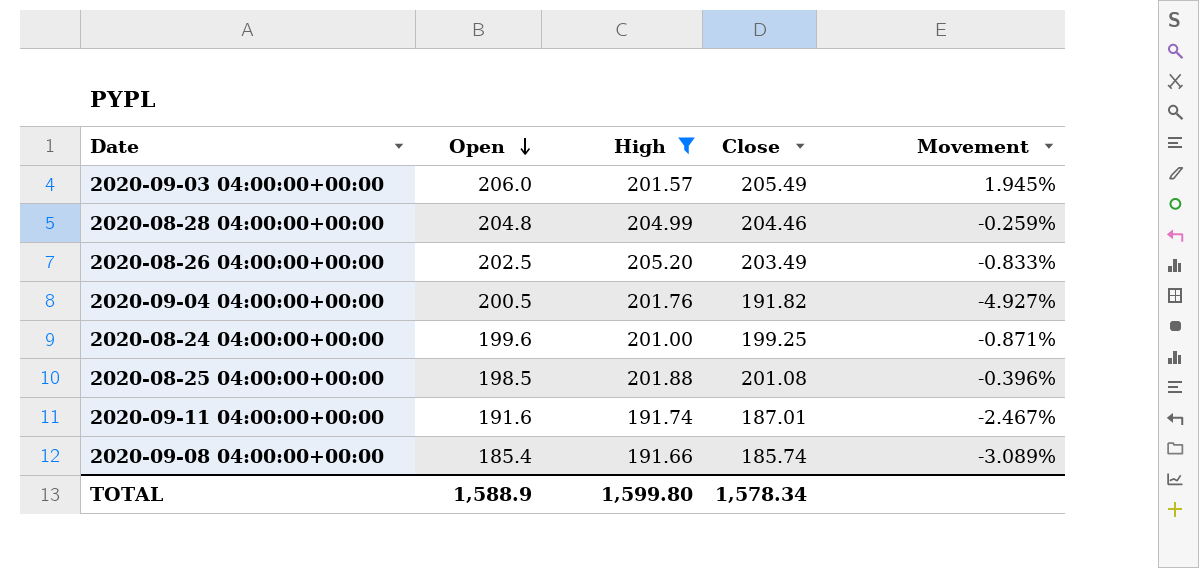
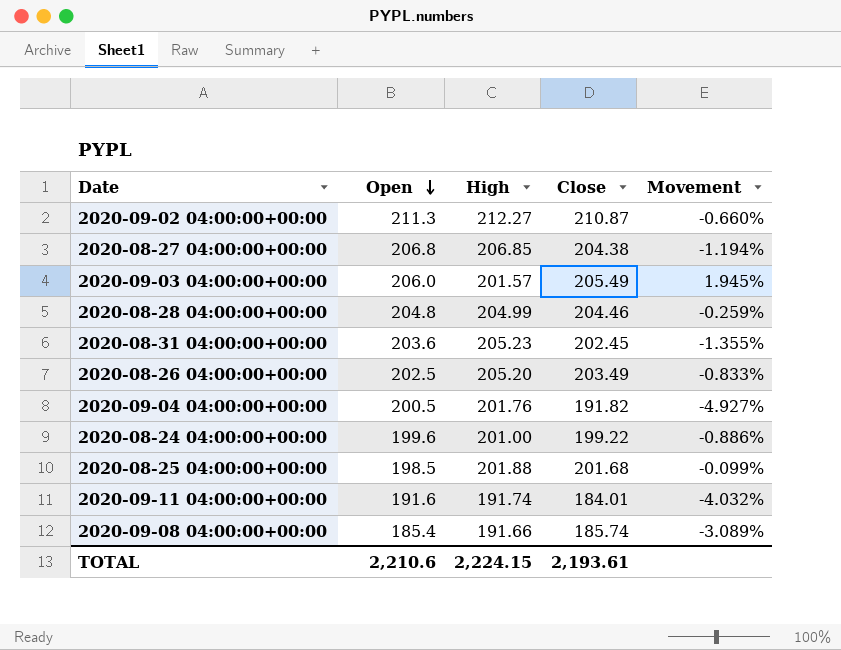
filter: High <= 205.20 -> none
2020-08-24 04:00:00+00:00 | Close: 199.25 -> 199.22
2020-08-24 04:00:00+00:00 | Movement: -0.871% -> -0.886%
2020-08-25 04:00:00+00:00 | Close: 201.08 -> 201.68
2020-08-25 04:00:00+00:00 | Movement: -0.396% -> -0.099%
2020-09-11 04:00:00+00:00 | Close: 187.01 -> 184.01
2020-09-11 04:00:00+00:00 | Movement: -2.467% -> -4.032%
TOTAL | Open: 1,588.9 -> 2,210.6
TOTAL | High: 1,599.80 -> 2,224.15
TOTAL | Close: 1,578.34 -> 2,193.61

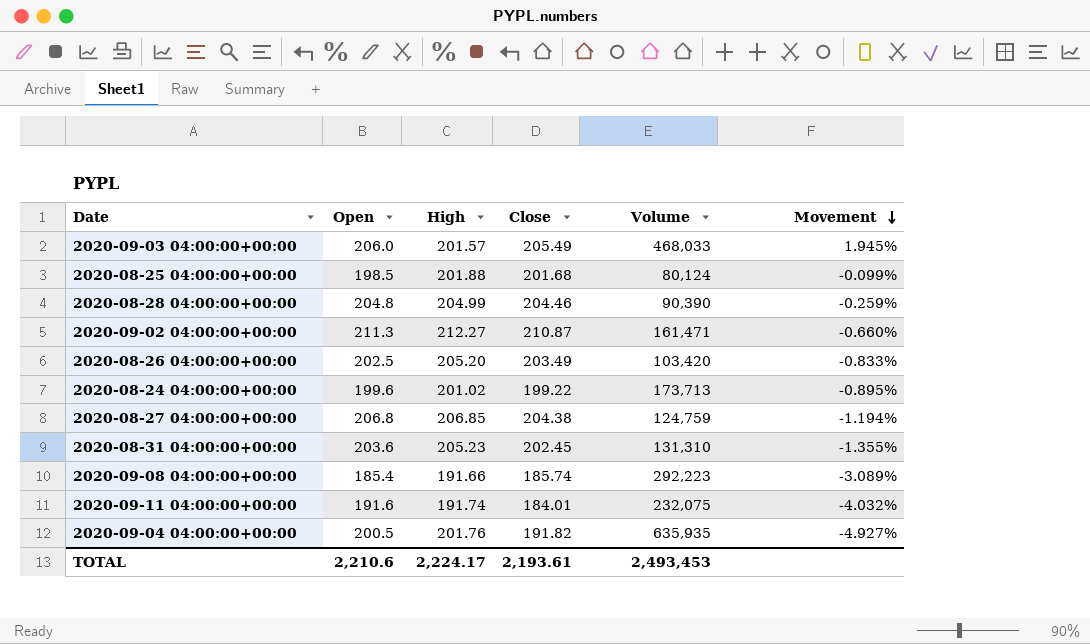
row order: Open descending -> Movement descending
column Volume | position: none -> 5
2020-08-24 04:00:00+00:00 | High: 201.00 -> 201.02
2020-08-24 04:00:00+00:00 | Movement: -0.886% -> -0.895%
TOTAL | High: 2,224.15 -> 2,224.17

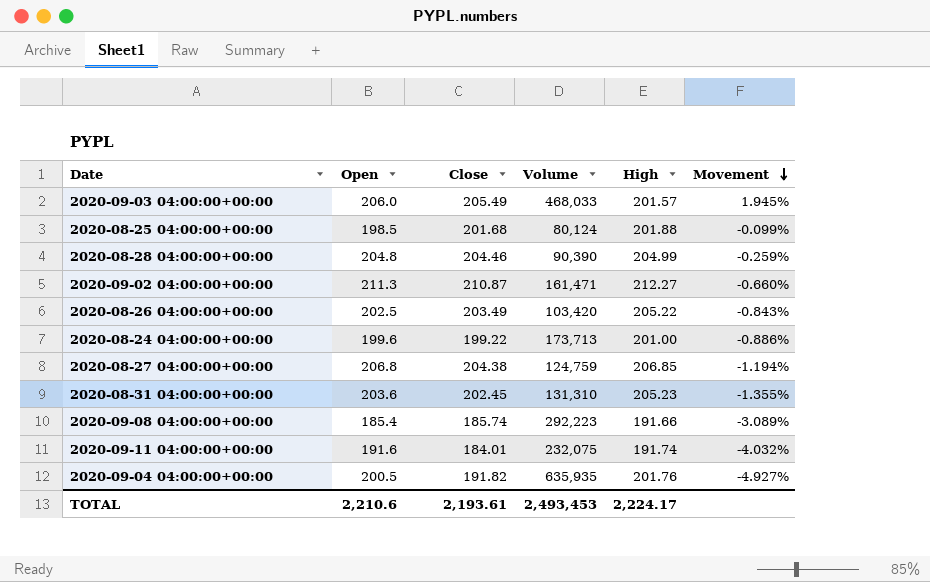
column High | position: 3 -> 5
2020-08-26 04:00:00+00:00 | High: 205.20 -> 205.22
2020-08-26 04:00:00+00:00 | Movement: -0.833% -> -0.843%
2020-08-24 04:00:00+00:00 | High: 201.02 -> 201.00
2020-08-24 04:00:00+00:00 | Movement: -0.895% -> -0.886%

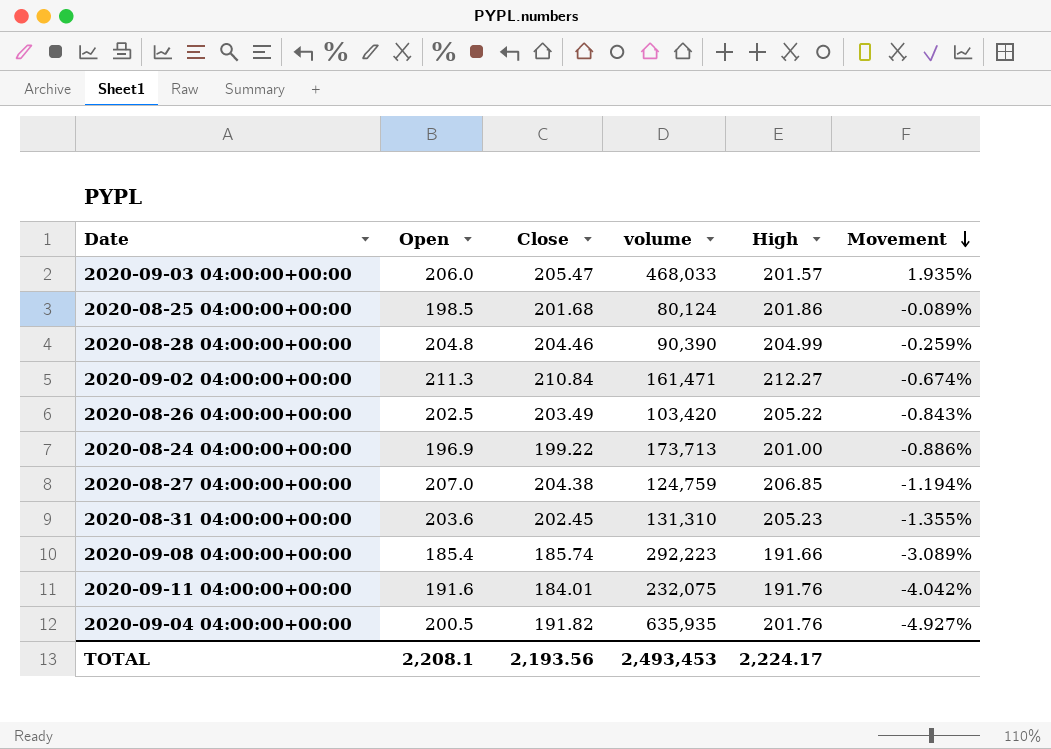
column name: Volume -> volume
2020-09-03 04:00:00+00:00 | Close: 205.49 -> 205.47
2020-09-03 04:00:00+00:00 | Movement: 1.945% -> 1.935%
2020-08-25 04:00:00+00:00 | High: 201.88 -> 201.86
2020-08-25 04:00:00+00:00 | Movement: -0.099% -> -0.089%
2020-09-02 04:00:00+00:00 | Close: 210.87 -> 210.84
2020-09-02 04:00:00+00:00 | Movement: -0.660% -> -0.674%
2020-08-24 04:00:00+00:00 | Open: 199.6 -> 196.9
2020-08-27 04:00:00+00:00 | Open: 206.8 -> 207.0
2020-09-11 04:00:00+00:00 | High: 191.74 -> 191.76
2020-09-11 04:00:00+00:00 | Movement: -4.032% -> -4.042%
TOTAL | Open: 2,210.6 -> 2,208.1
TOTAL | Close: 2,193.61 -> 2,193.56

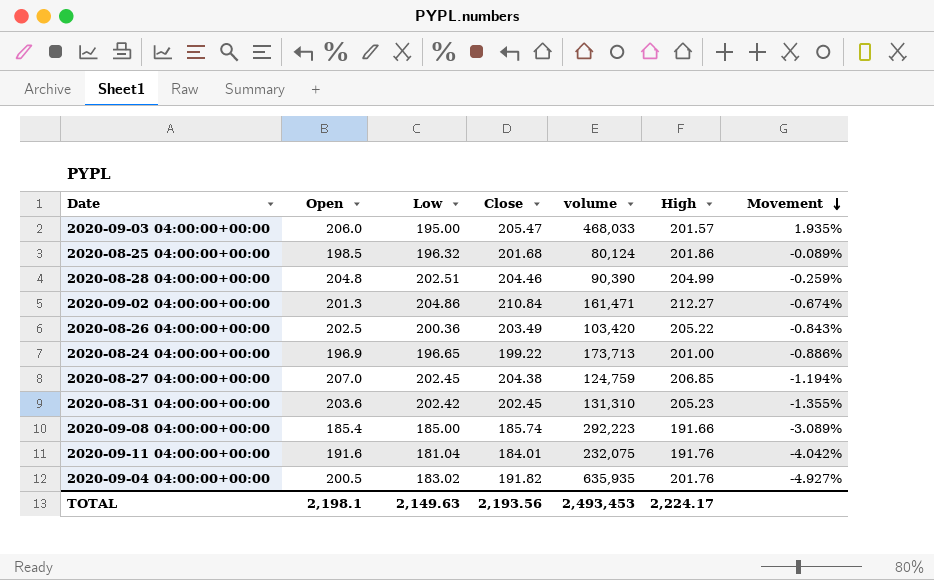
column Low | position: none -> 3
2020-09-02 04:00:00+00:00 | Open: 211.3 -> 201.3
TOTAL | Open: 2,208.1 -> 2,198.1

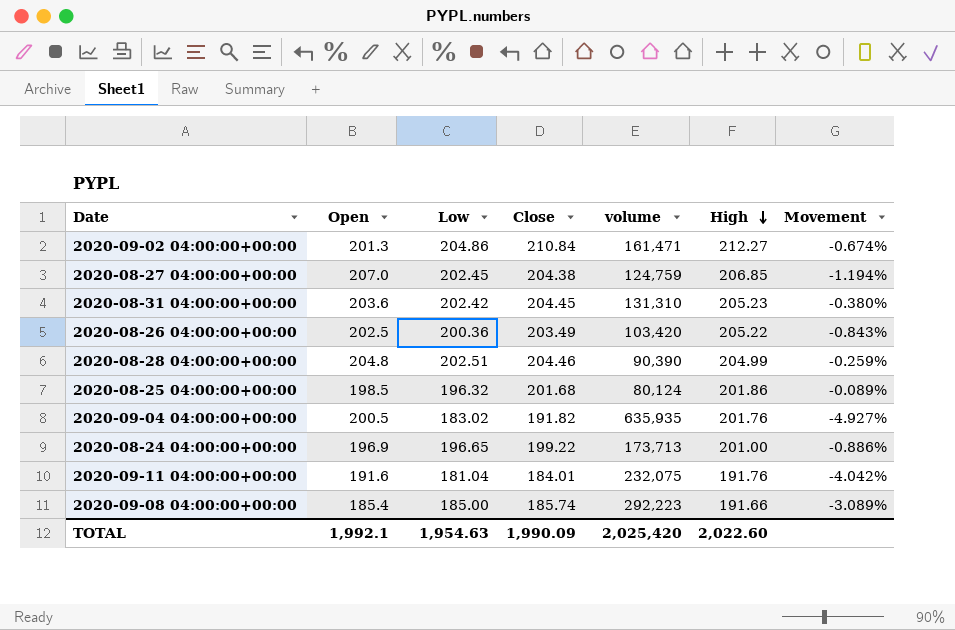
row order: Movement descending -> High descending
row 2020-09-03 04:00:00+00:00: 206.0 | 195.00 | 205.47 | 468,033 | 201.57 | 1.935% -> none
2020-08-31 04:00:00+00:00 | Close: 202.45 -> 204.45
2020-08-31 04:00:00+00:00 | Movement: -1.355% -> -0.380%
TOTAL | Open: 2,198.1 -> 1,992.1
TOTAL | Low: 2,149.63 -> 1,954.63
TOTAL | Close: 2,193.56 -> 1,990.09
TOTAL | volume: 2,493,453 -> 2,025,420
TOTAL | High: 2,224.17 -> 2,022.60

